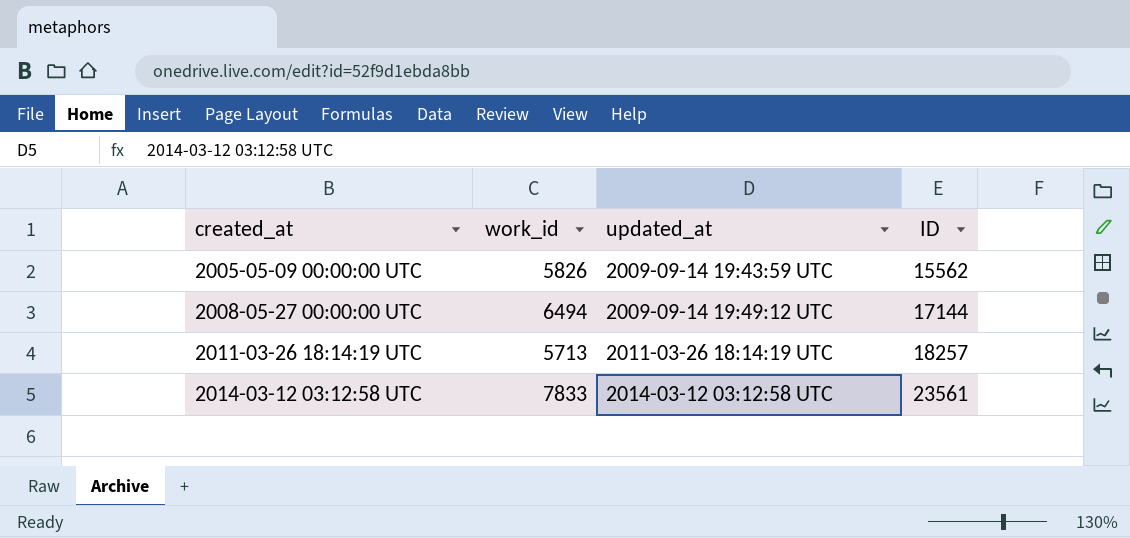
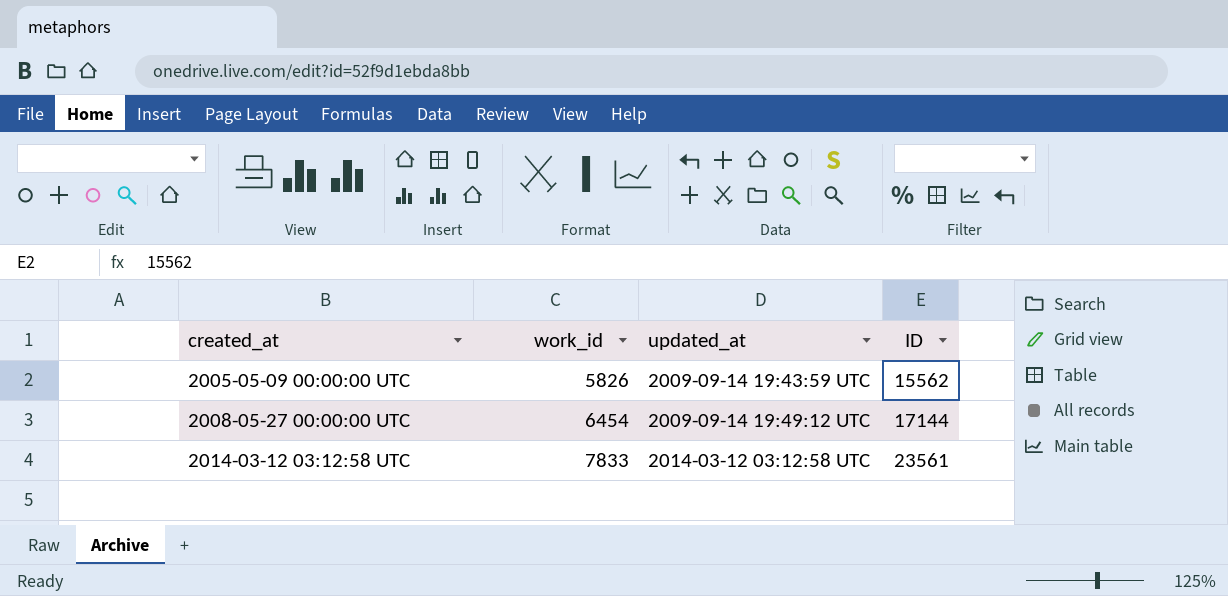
row 2011-03-26 18:14:19 UTC: 5713 | 2011-03-26 18:14:19 UTC | 18257 -> none
2008-05-27 00:00:00 UTC | work_id: 6494 -> 6454

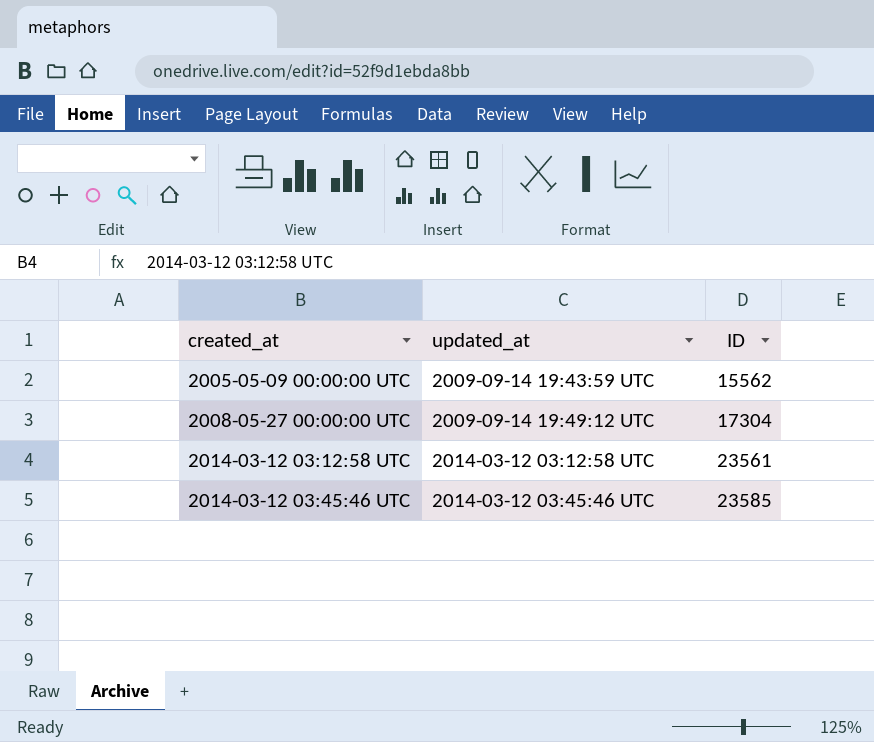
column work_id | position: 2 -> none
2008-05-27 00:00:00 UTC | ID: 17144 -> 17304
row 2014-03-12 03:45:46 UTC: none -> 2014-03-12 03:45:46 UTC | 23585

